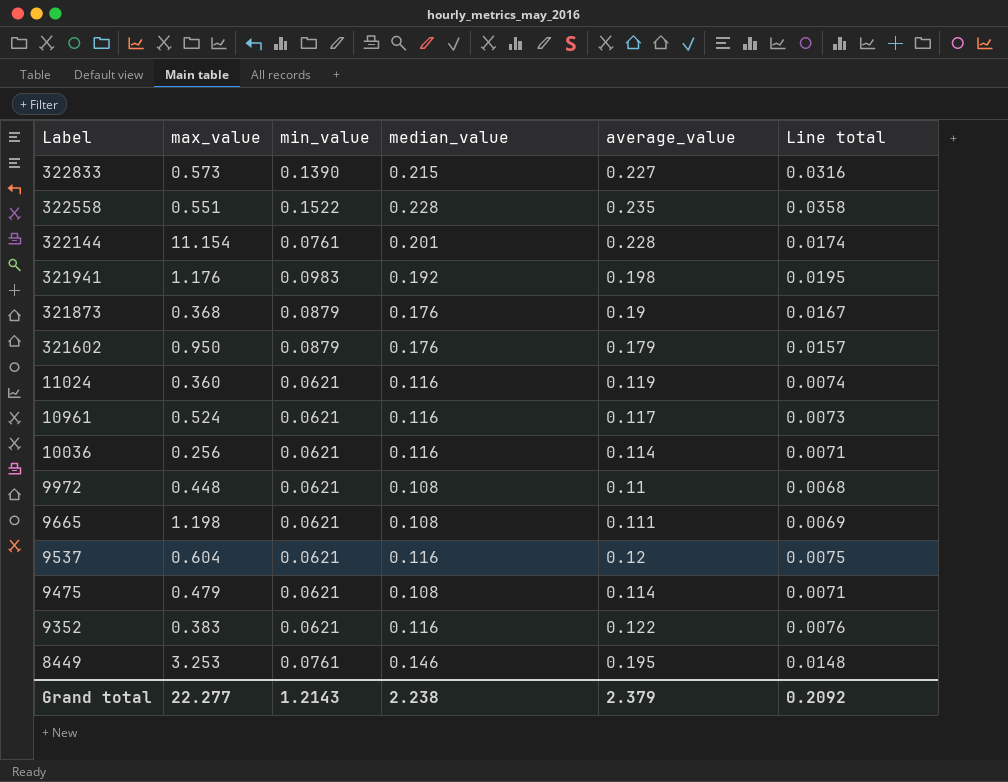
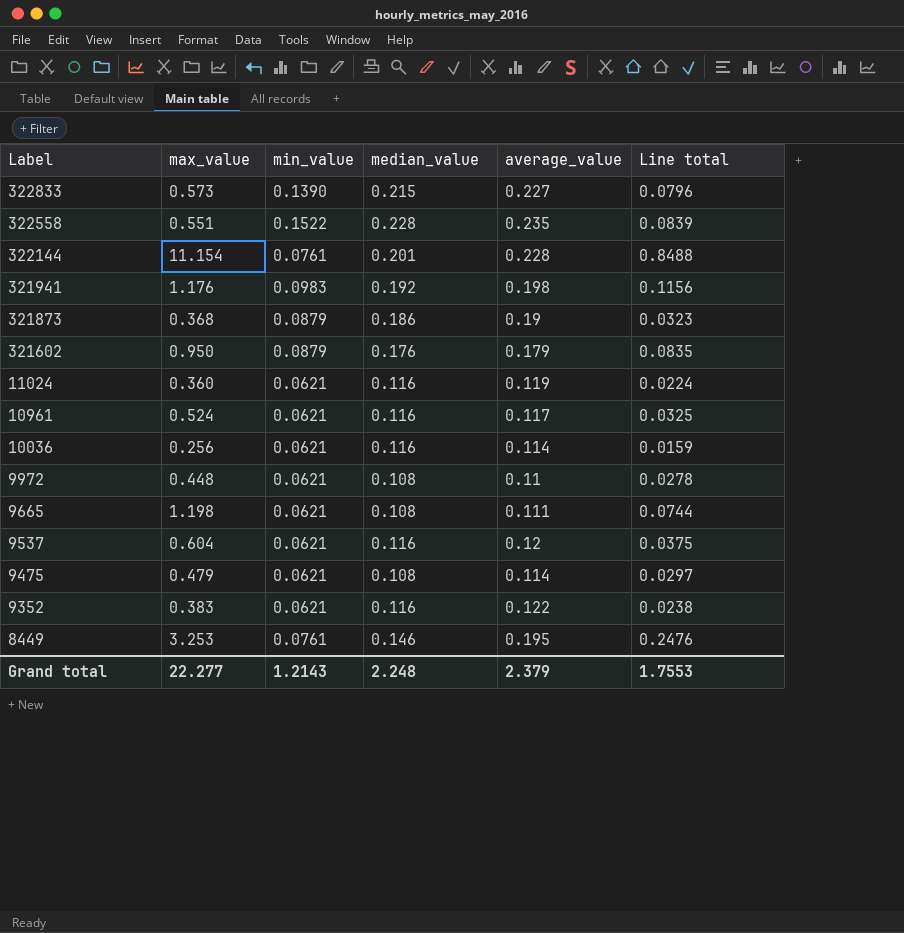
column Line total | formula: [min_value] * [average_value] -> [max_value] * [min_value]
321873 | median_value: 0.176 -> 0.186
Grand total | median_value: 2.238 -> 2.248
Grand total | Line total: 0.2092 -> 1.7553

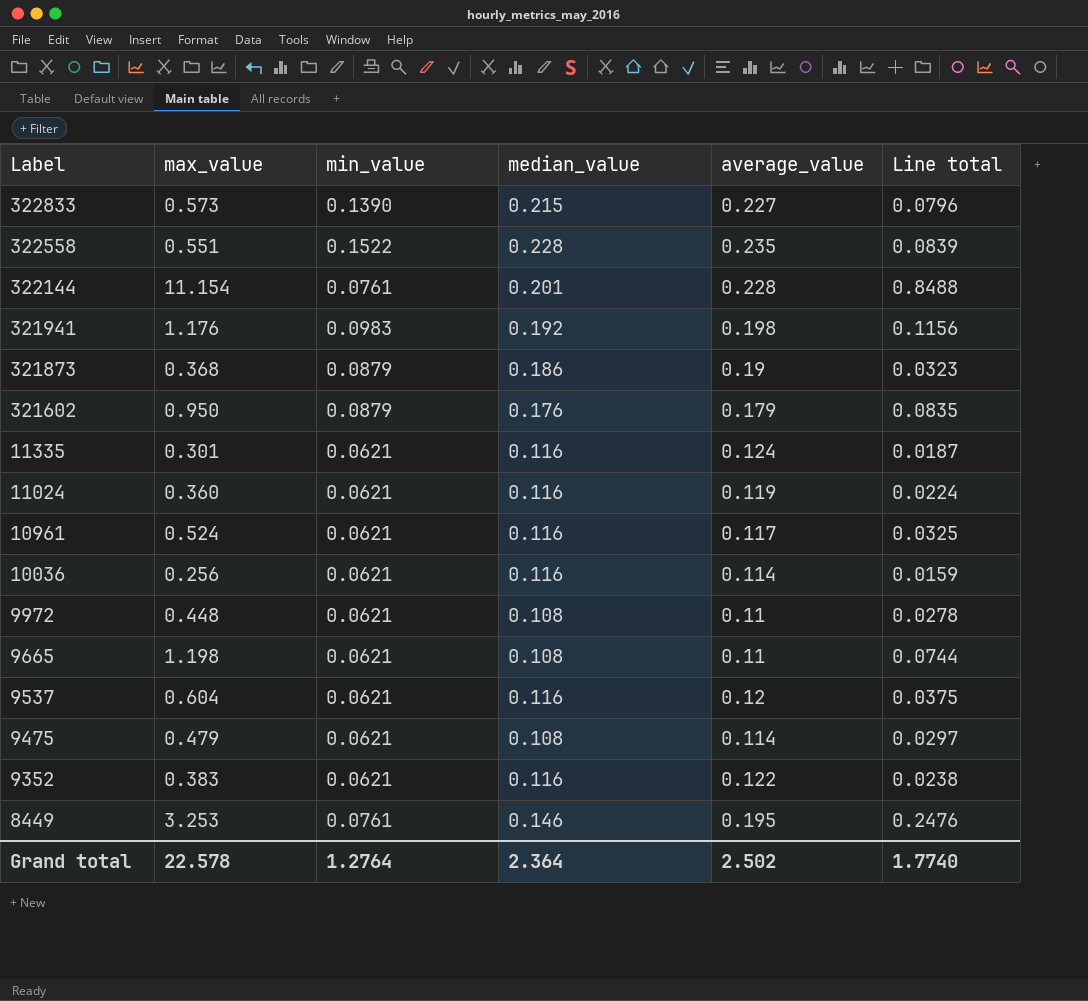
row 11335: none -> 0.301 | 0.0621 | 0.116 | 0.124 | 0.0187
9665 | average_value: 0.111 -> 0.11
Grand total | max_value: 22.277 -> 22.578
Grand total | min_value: 1.2143 -> 1.2764
Grand total | median_value: 2.248 -> 2.364
Grand total | average_value: 2.379 -> 2.502
Grand total | Line total: 1.7553 -> 1.7740

